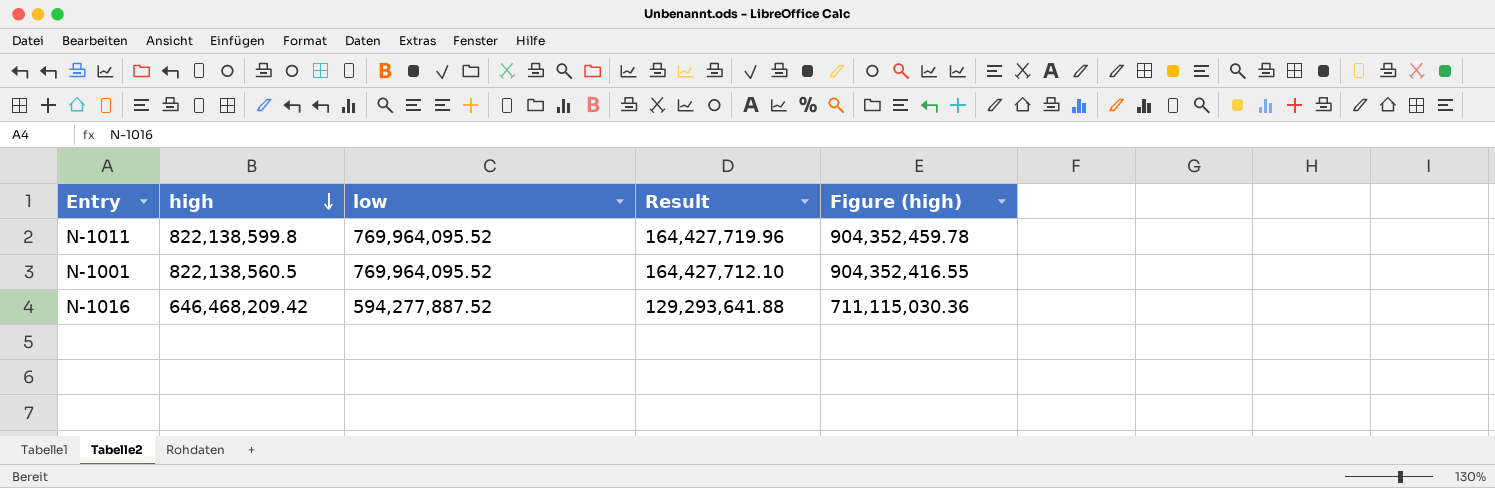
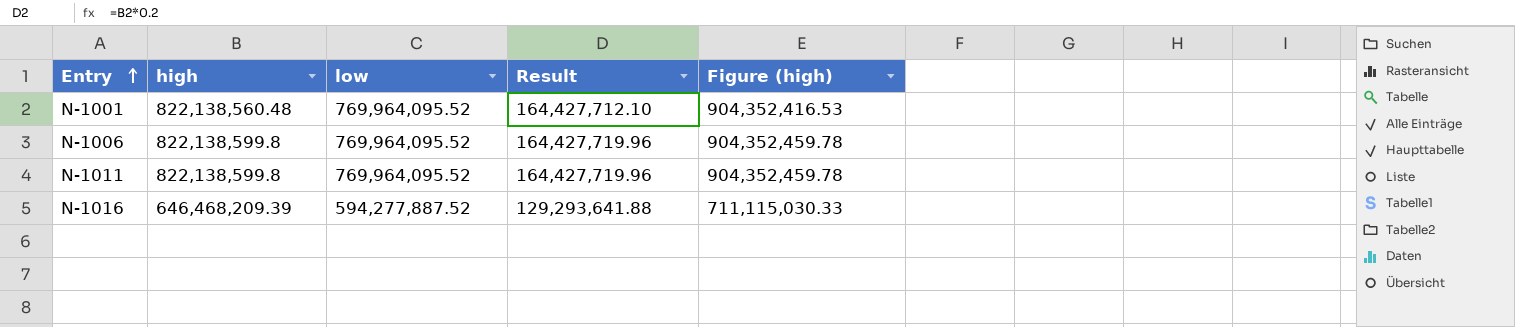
row order: high descending -> Entry ascending
N-1001 | high: 822,138,560.5 -> 822,138,560.48
N-1001 | Figure (high): 904,352,416.55 -> 904,352,416.53
row N-1006: none -> 822,138,599.8 | 769,964,095.52 | 164,427,719.96 | 904,352,459.78
N-1016 | high: 646,468,209.42 -> 646,468,209.39
N-1016 | Figure (high): 711,115,030.36 -> 711,115,030.33

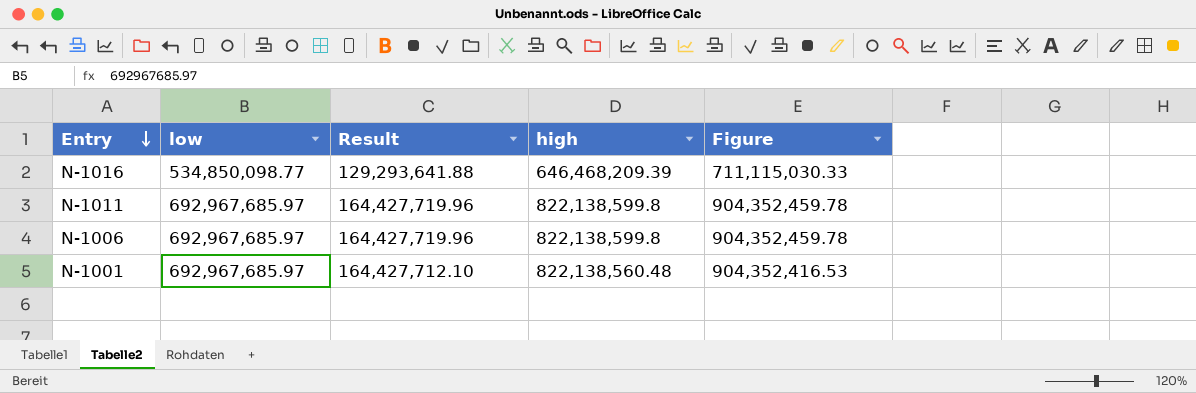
row order: Entry ascending -> Entry descending
column high | position: 2 -> 4
column name: Figure (high) -> Figure
N-1016 | low: 594,277,887.52 -> 534,850,098.77
N-1011 | low: 769,964,095.52 -> 692,967,685.97
N-1006 | low: 769,964,095.52 -> 692,967,685.97
N-1001 | low: 769,964,095.52 -> 692,967,685.97

